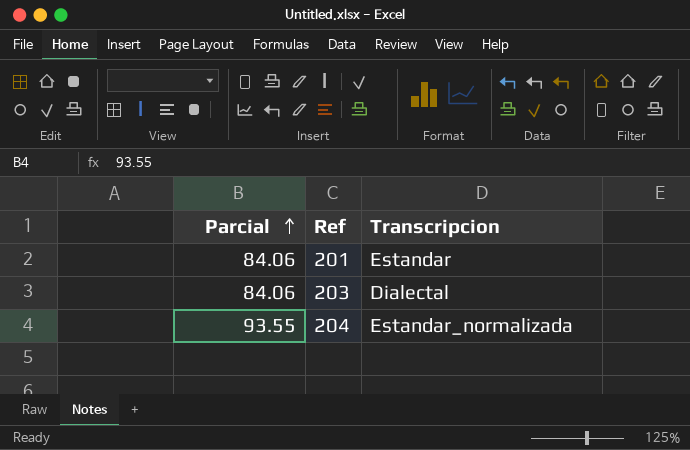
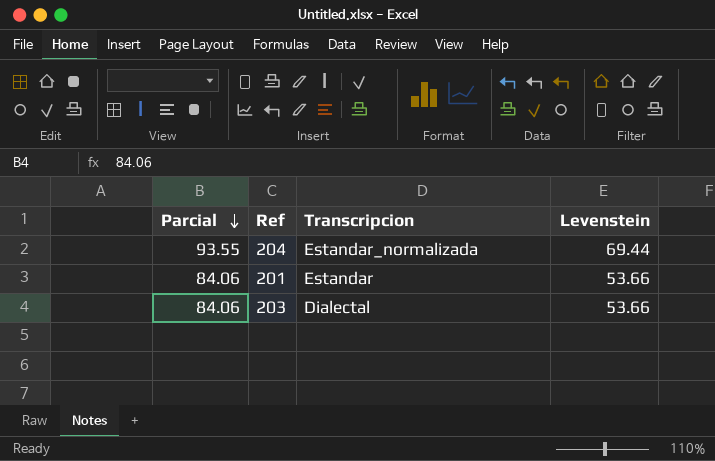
row order: Parcial ascending -> Parcial descending
column Levenstein | position: none -> 4

